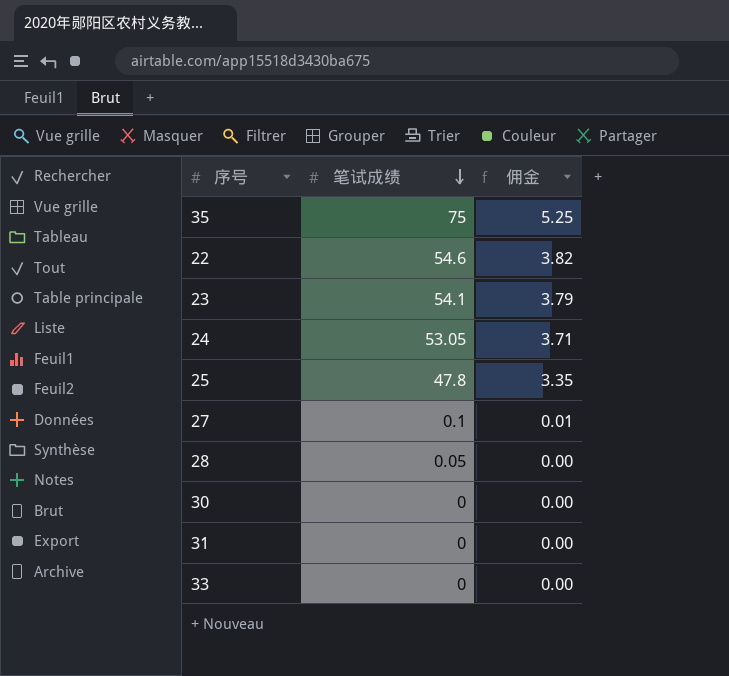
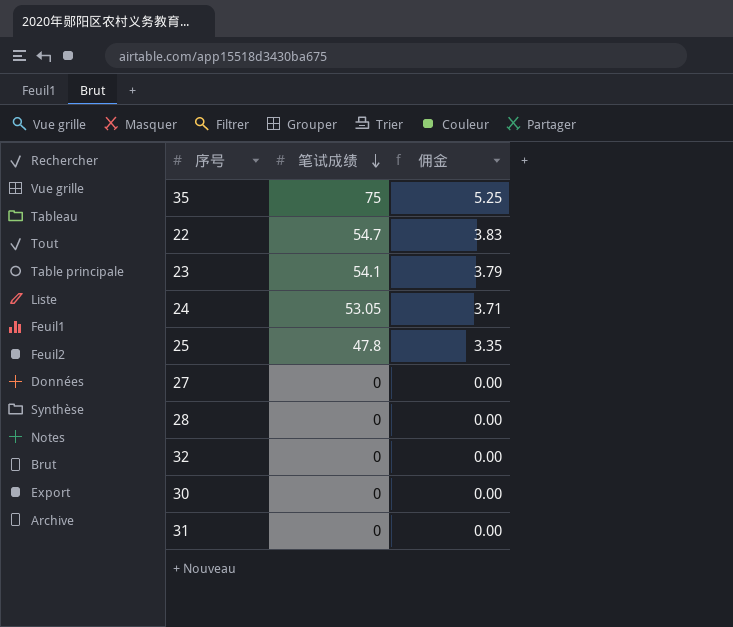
row 33: 0 | 0.00 -> none
22 | 笔试成绩: 54.6 -> 54.7
22 | 佣金: 3.82 -> 3.83
27 | 笔试成绩: 0.1 -> 0
27 | 佣金: 0.01 -> 0.00
28 | 笔试成绩: 0.05 -> 0
row 32: none -> 0 | 0.00

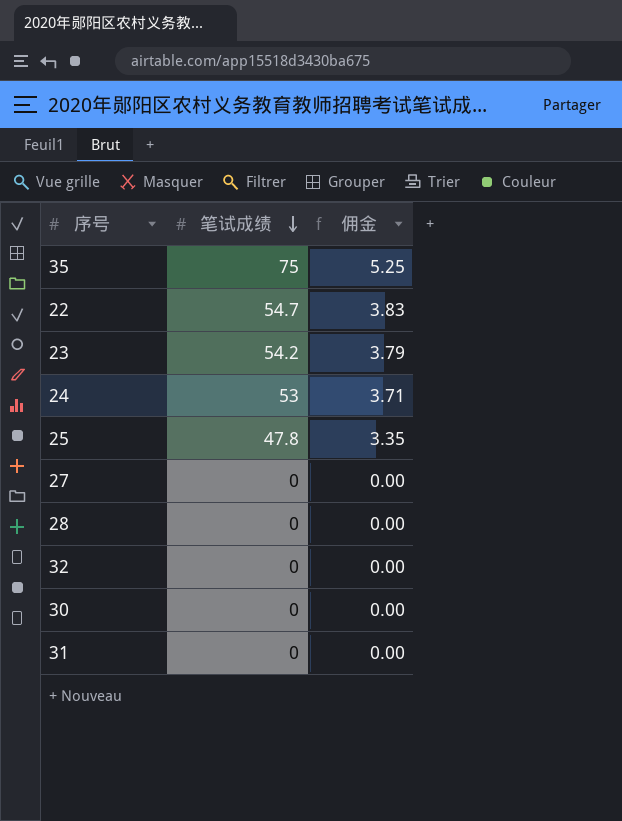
23 | 笔试成绩: 54.1 -> 54.2
24 | 笔试成绩: 53.05 -> 53

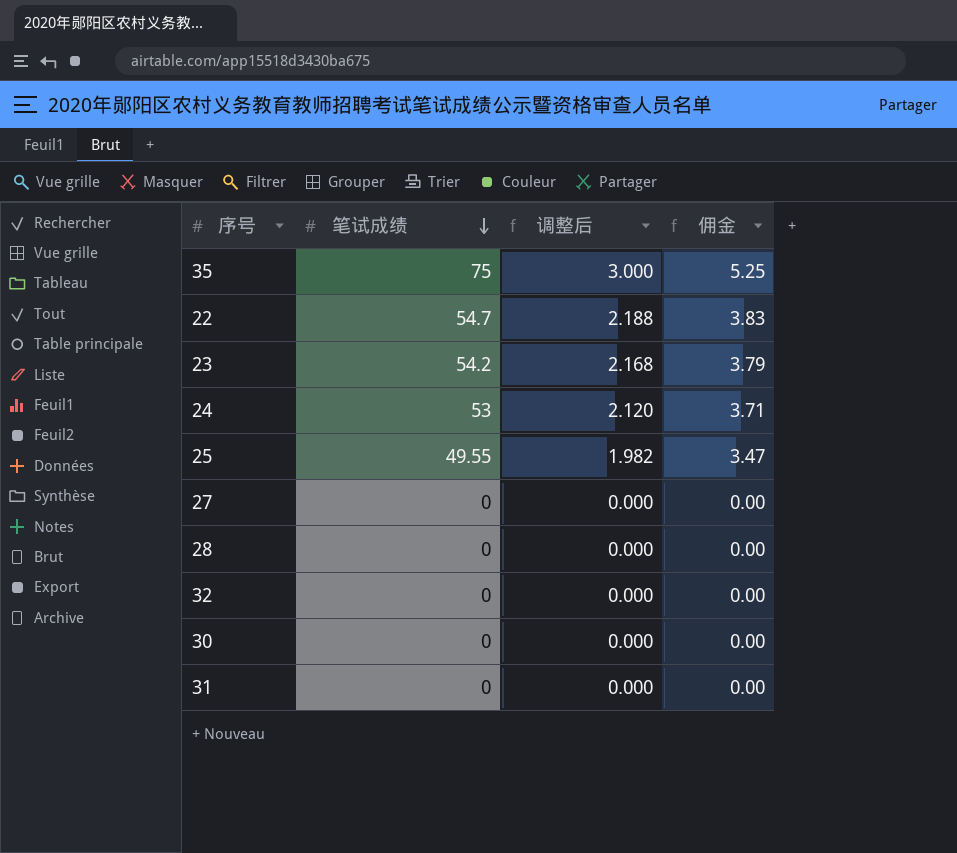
column 调整后 | formula: none -> [笔试成绩] * 0.04
25 | 笔试成绩: 47.8 -> 49.55
25 | 佣金: 3.35 -> 3.47

